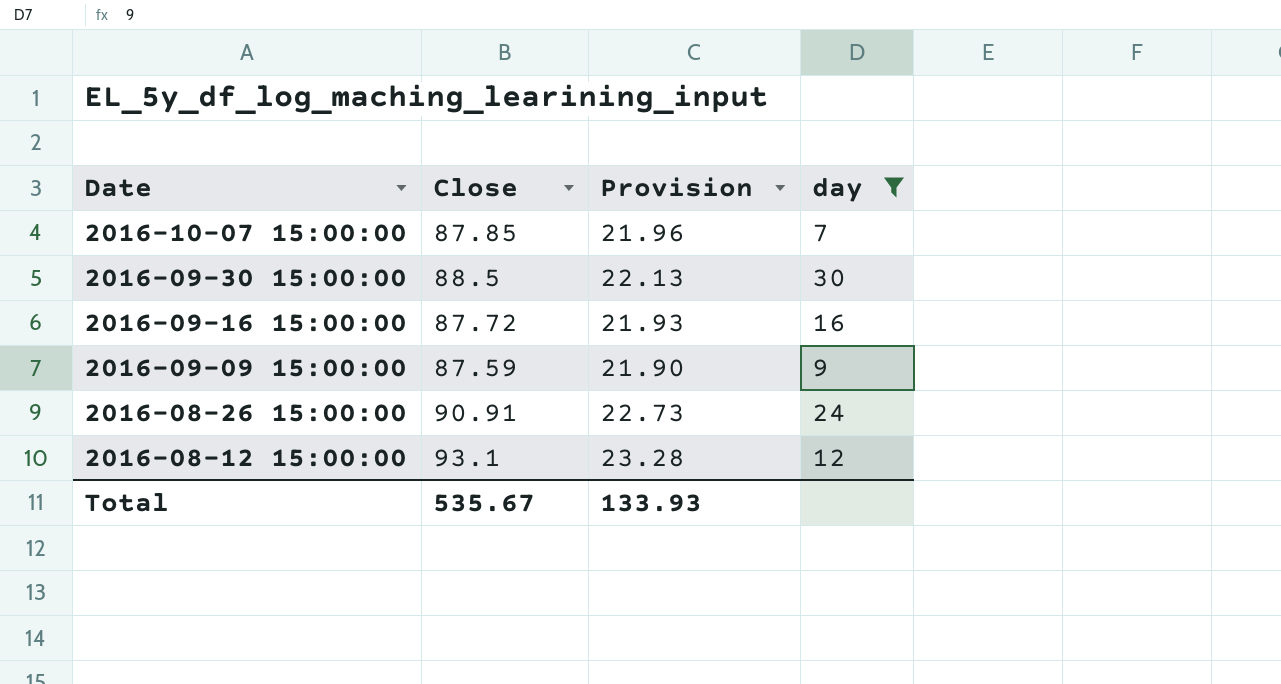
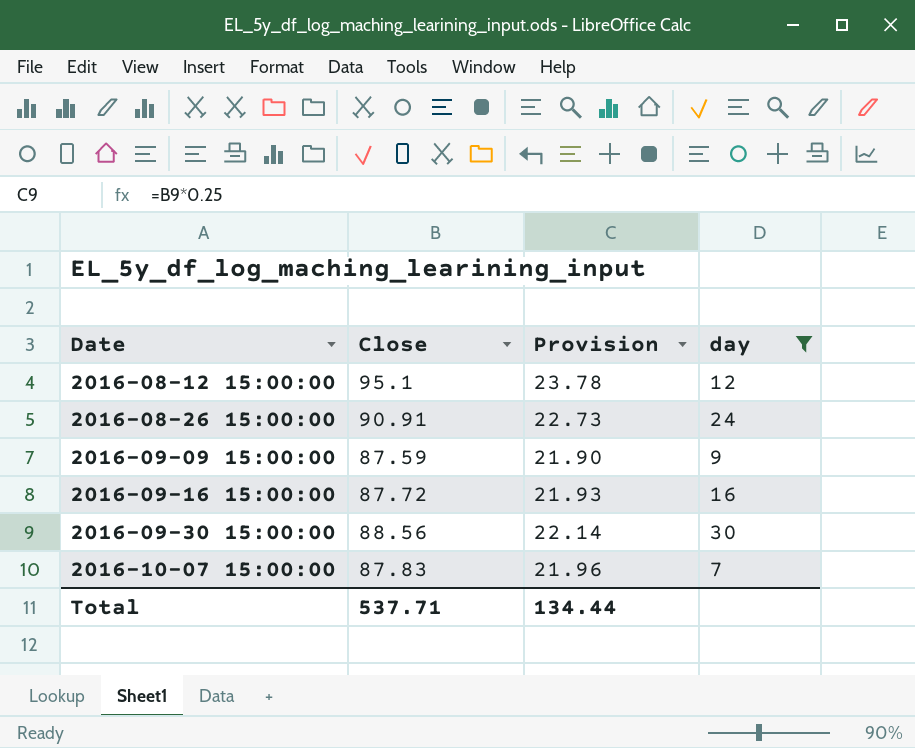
row order: Date descending -> Date ascending
2016-08-12 15:00:00 | Close: 93.1 -> 95.1
2016-08-12 15:00:00 | Provision: 23.28 -> 23.78
2016-09-30 15:00:00 | Close: 88.5 -> 88.56
2016-09-30 15:00:00 | Provision: 22.13 -> 22.14
2016-10-07 15:00:00 | Close: 87.85 -> 87.83
Total | Close: 535.67 -> 537.71
Total | Provision: 133.93 -> 134.44

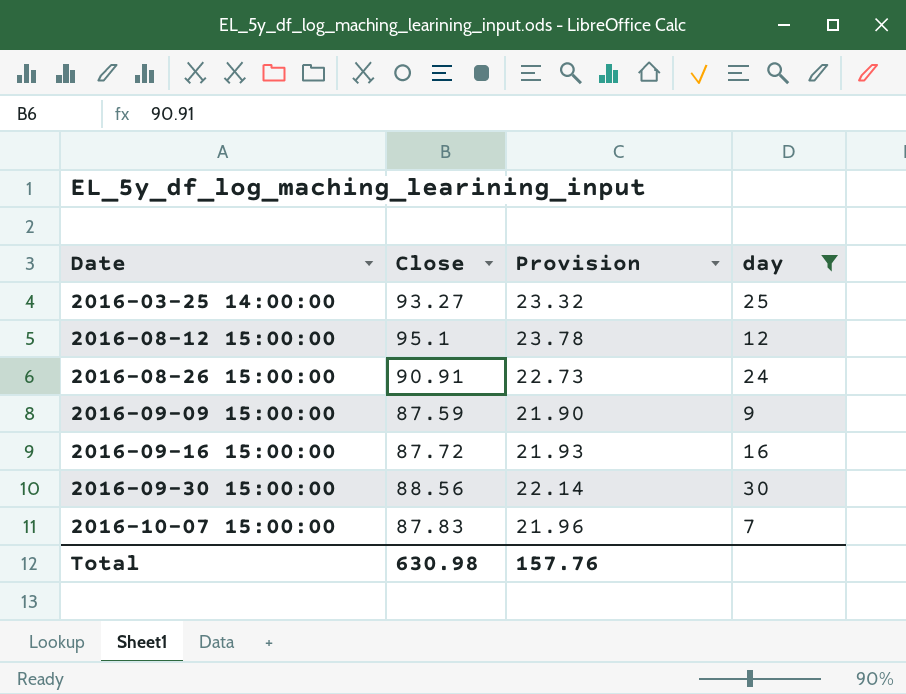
row 2016-03-25 14:00:00: none -> 93.27 | 23.32 | 25
Total | Close: 537.71 -> 630.98
Total | Provision: 134.44 -> 157.76

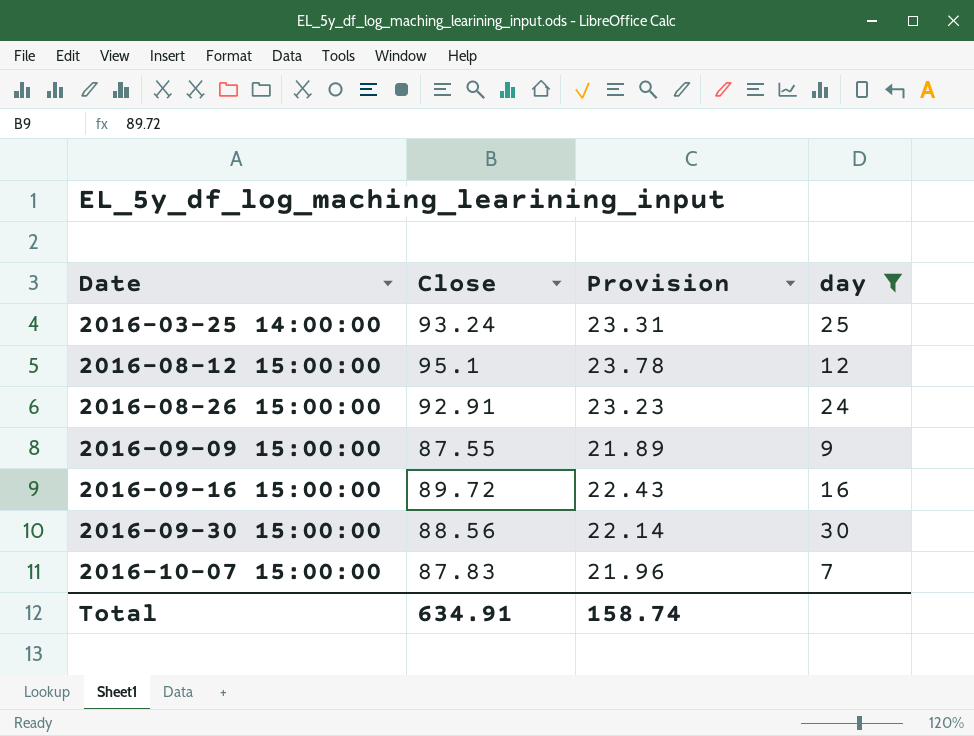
2016-03-25 14:00:00 | Close: 93.27 -> 93.24
2016-03-25 14:00:00 | Provision: 23.32 -> 23.31
2016-08-26 15:00:00 | Close: 90.91 -> 92.91
2016-08-26 15:00:00 | Provision: 22.73 -> 23.23
2016-09-09 15:00:00 | Close: 87.59 -> 87.55
2016-09-09 15:00:00 | Provision: 21.90 -> 21.89
2016-09-16 15:00:00 | Close: 87.72 -> 89.72
2016-09-16 15:00:00 | Provision: 21.93 -> 22.43
Total | Close: 630.98 -> 634.91
Total | Provision: 157.76 -> 158.74

